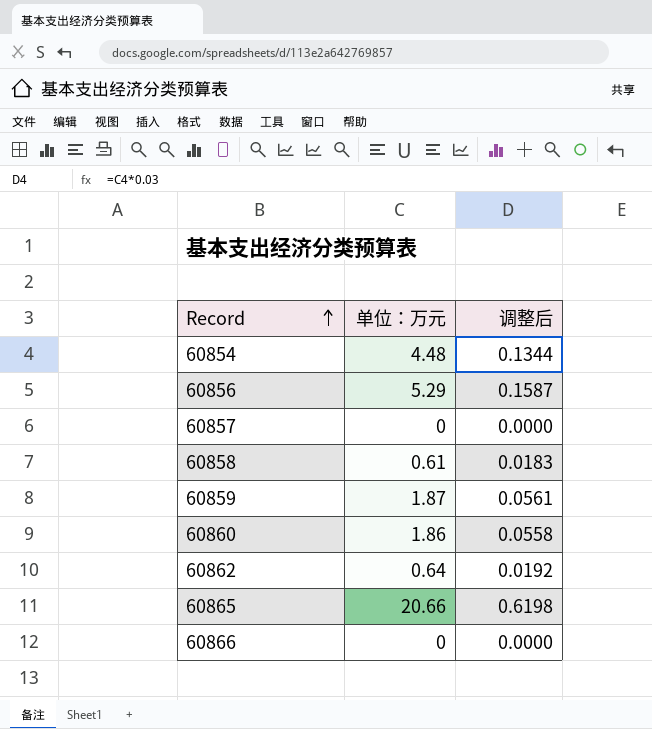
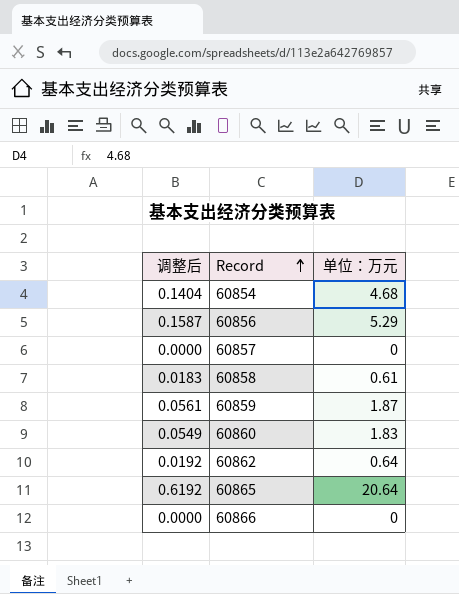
column 调整后 | position: 3 -> 1
60854 | 调整后: 0.1344 -> 0.1404
60854 | 单位：万元: 4.48 -> 4.68
60860 | 调整后: 0.0558 -> 0.0549
60860 | 单位：万元: 1.86 -> 1.83
60865 | 调整后: 0.6198 -> 0.6192
60865 | 单位：万元: 20.66 -> 20.64

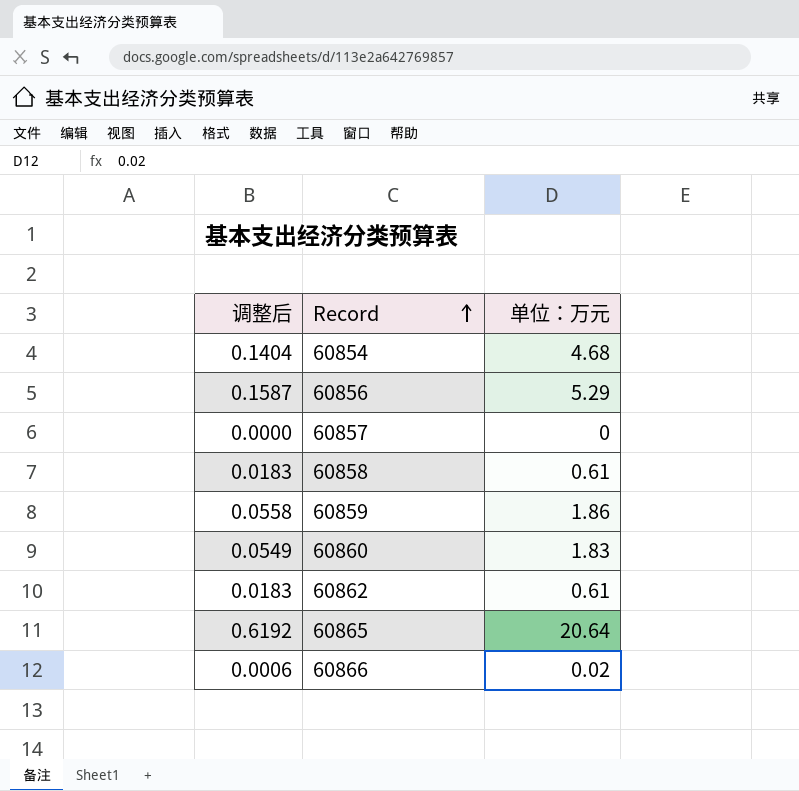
60859 | 调整后: 0.0561 -> 0.0558
60859 | 单位：万元: 1.87 -> 1.86
60862 | 调整后: 0.0192 -> 0.0183
60862 | 单位：万元: 0.64 -> 0.61
60866 | 调整后: 0.0000 -> 0.0006
60866 | 单位：万元: 0 -> 0.02

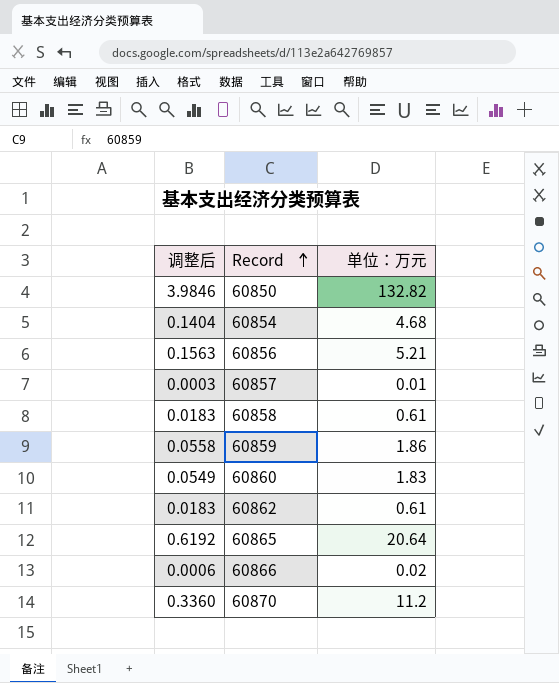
row 60850: none -> 3.9846 | 132.82
60856 | 调整后: 0.1587 -> 0.1563
60856 | 单位：万元: 5.29 -> 5.21
60857 | 调整后: 0.0000 -> 0.0003
60857 | 单位：万元: 0 -> 0.01
row 60870: none -> 0.3360 | 11.2

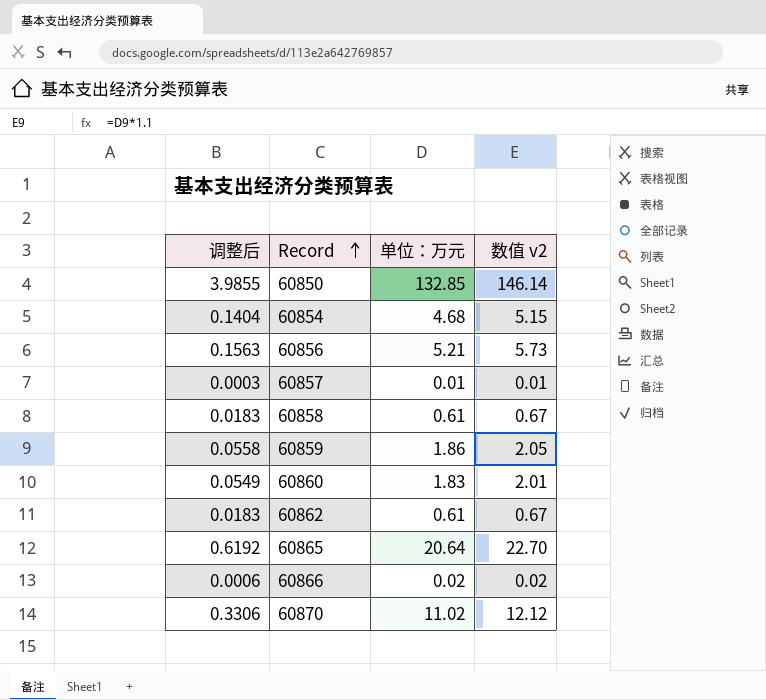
column 数值 v2 | formula: none -> [单位：万元] * 1.1
60850 | 调整后: 3.9846 -> 3.9855
60850 | 单位：万元: 132.82 -> 132.85
60870 | 调整后: 0.3360 -> 0.3306
60870 | 单位：万元: 11.2 -> 11.02

